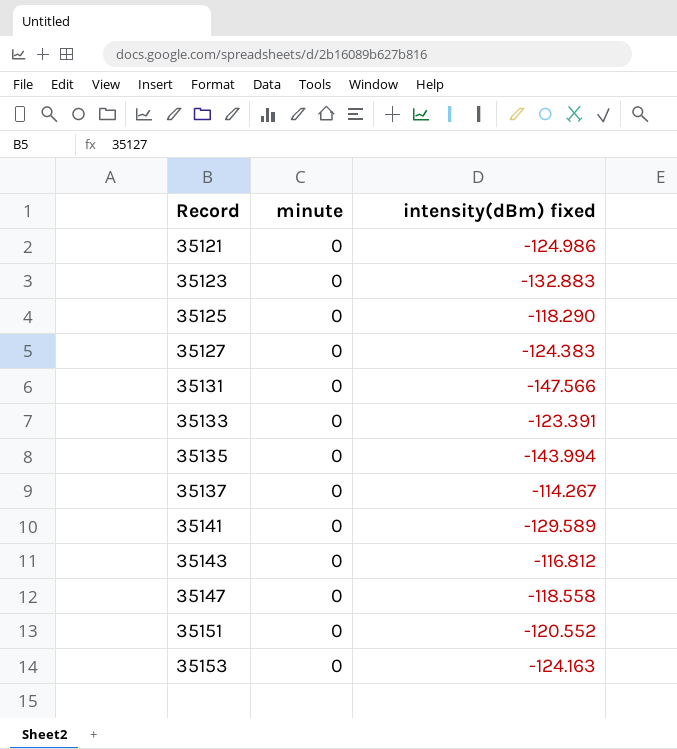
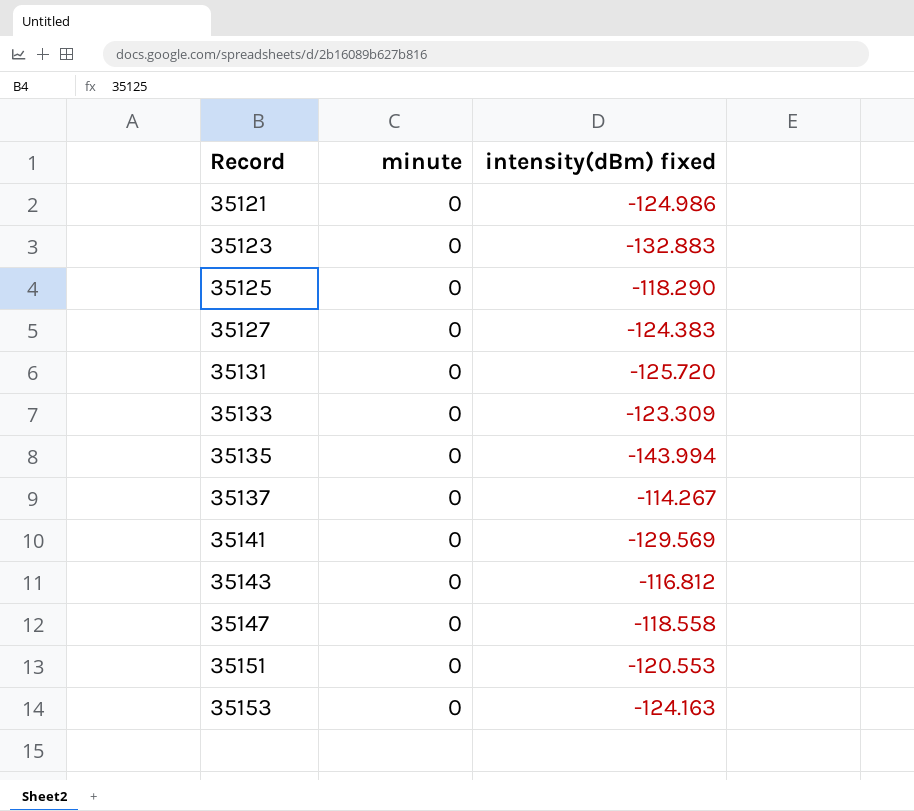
35131 | intensity(dBm) fixed: -147.566 -> -125.720
35133 | intensity(dBm) fixed: -123.391 -> -123.309
35141 | intensity(dBm) fixed: -129.589 -> -129.569
35151 | intensity(dBm) fixed: -120.552 -> -120.553

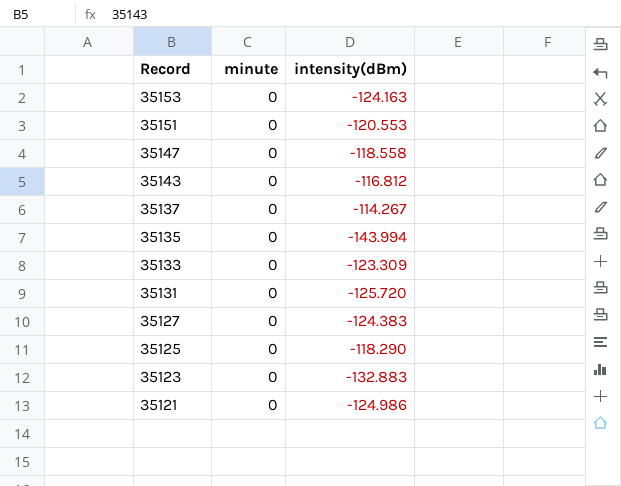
row order: Record ascending -> Record descending
column name: intensity(dBm) fixed -> intensity(dBm)
row 35141: 0 | -129.569 -> none

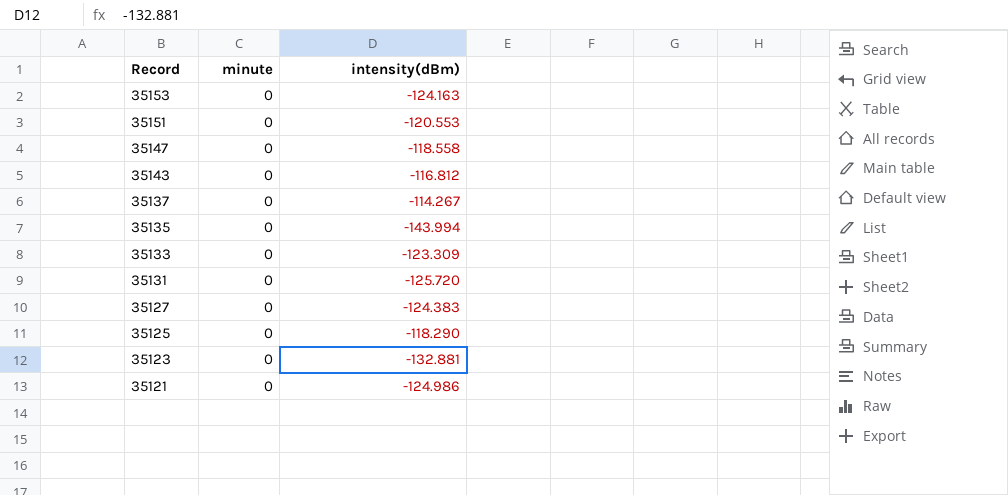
35123 | intensity(dBm): -132.883 -> -132.881

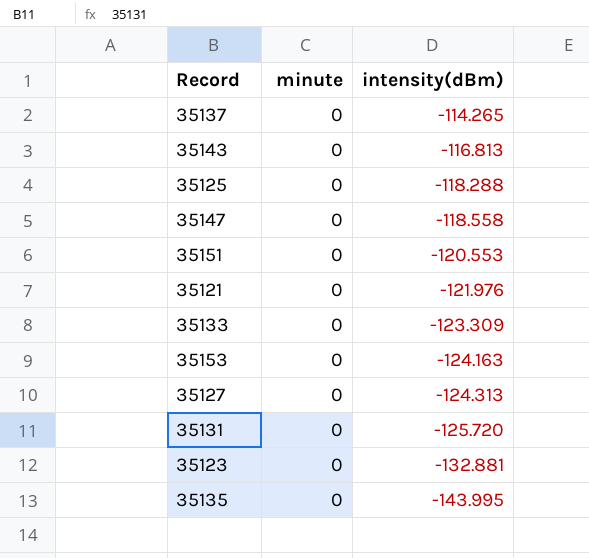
row order: Record descending -> intensity(dBm) descending
35137 | intensity(dBm): -114.267 -> -114.265
35143 | intensity(dBm): -116.812 -> -116.813
35125 | intensity(dBm): -118.290 -> -118.288
35121 | intensity(dBm): -124.986 -> -121.976
35127 | intensity(dBm): -124.383 -> -124.313
35135 | intensity(dBm): -143.994 -> -143.995

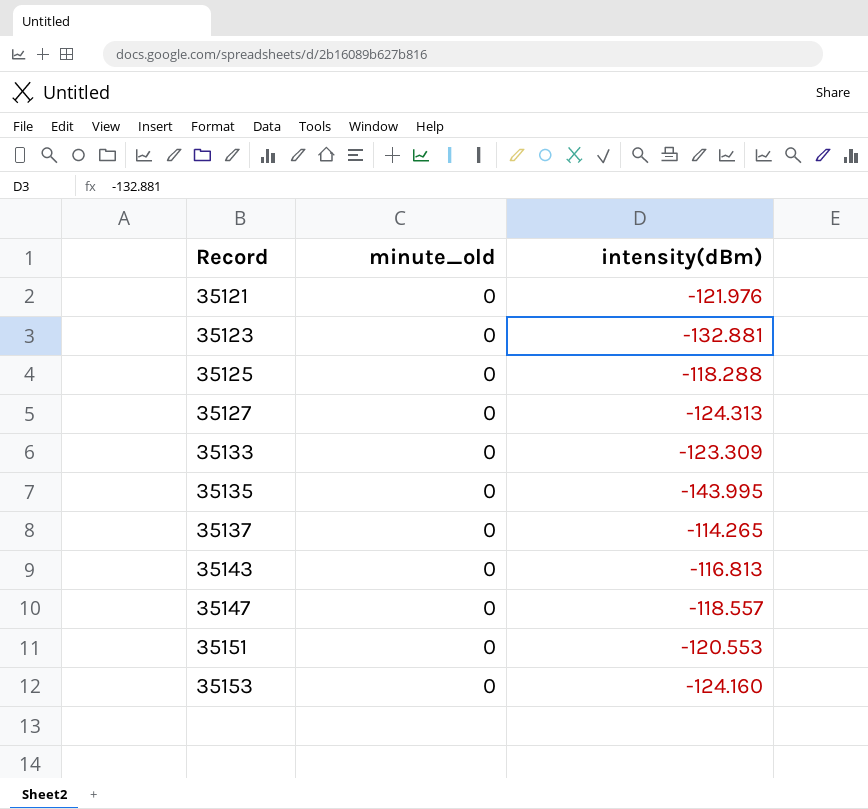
row order: intensity(dBm) descending -> Record ascending
column name: minute -> minute_old
row 35131: 0 | -125.720 -> none
35147 | intensity(dBm): -118.558 -> -118.557
35153 | intensity(dBm): -124.163 -> -124.160

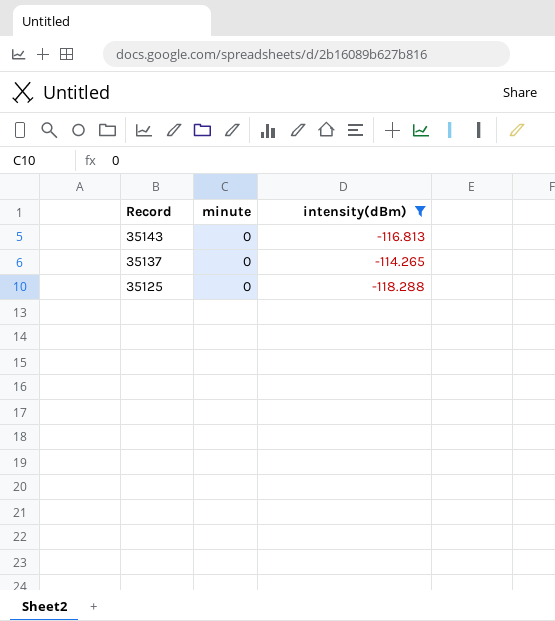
filter: none -> intensity(dBm) >= -118.288
row order: Record ascending -> Record descending
column name: minute_old -> minute

